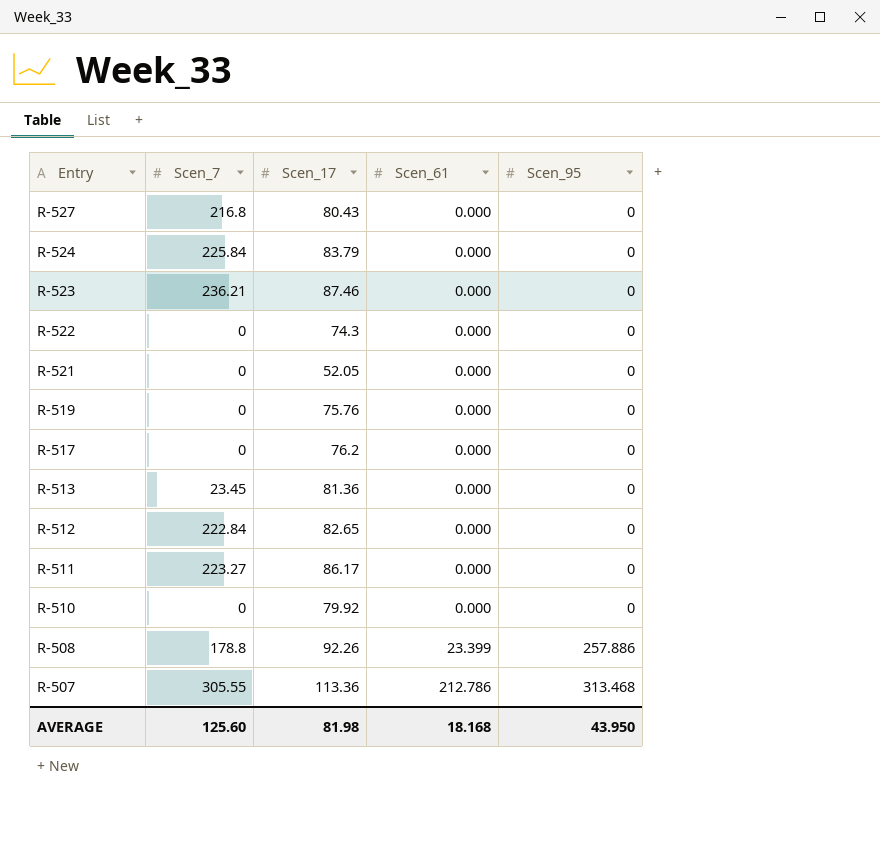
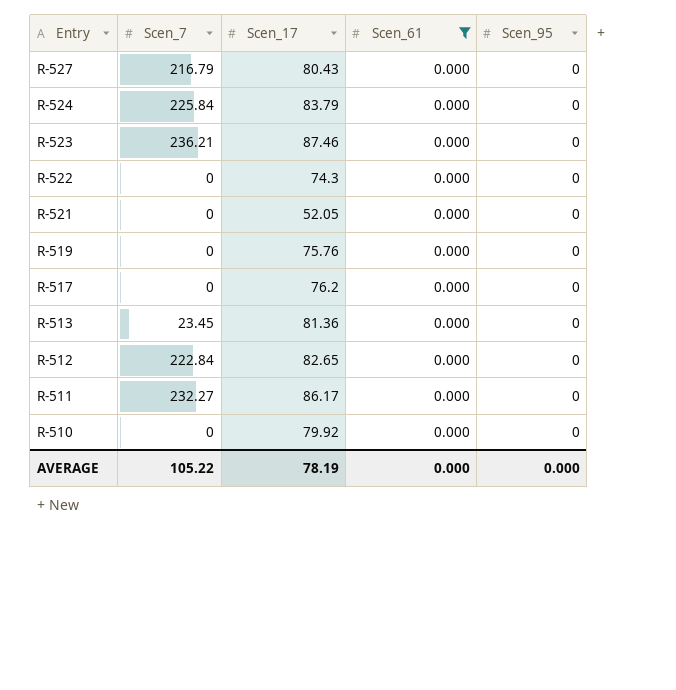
filter: none -> Scen_61 = 0.000
R-527 | Scen_7: 216.8 -> 216.79
R-511 | Scen_7: 223.27 -> 232.27
AVERAGE | Scen_7: 125.60 -> 105.22
AVERAGE | Scen_17: 81.98 -> 78.19
AVERAGE | Scen_61: 18.168 -> 0.000
AVERAGE | Scen_95: 43.950 -> 0.000

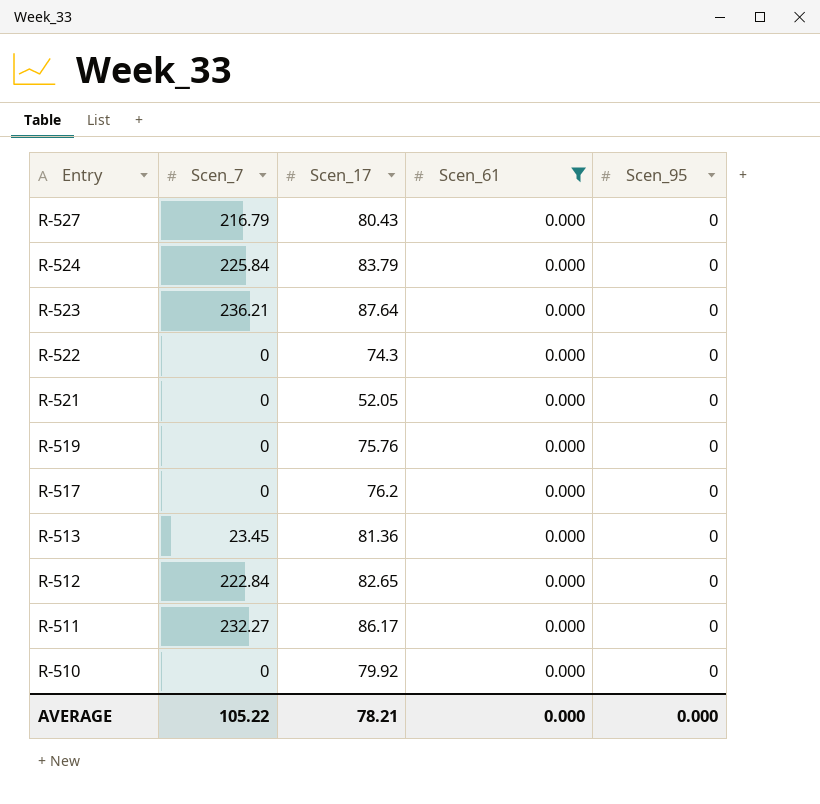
R-523 | Scen_17: 87.46 -> 87.64
AVERAGE | Scen_17: 78.19 -> 78.21

